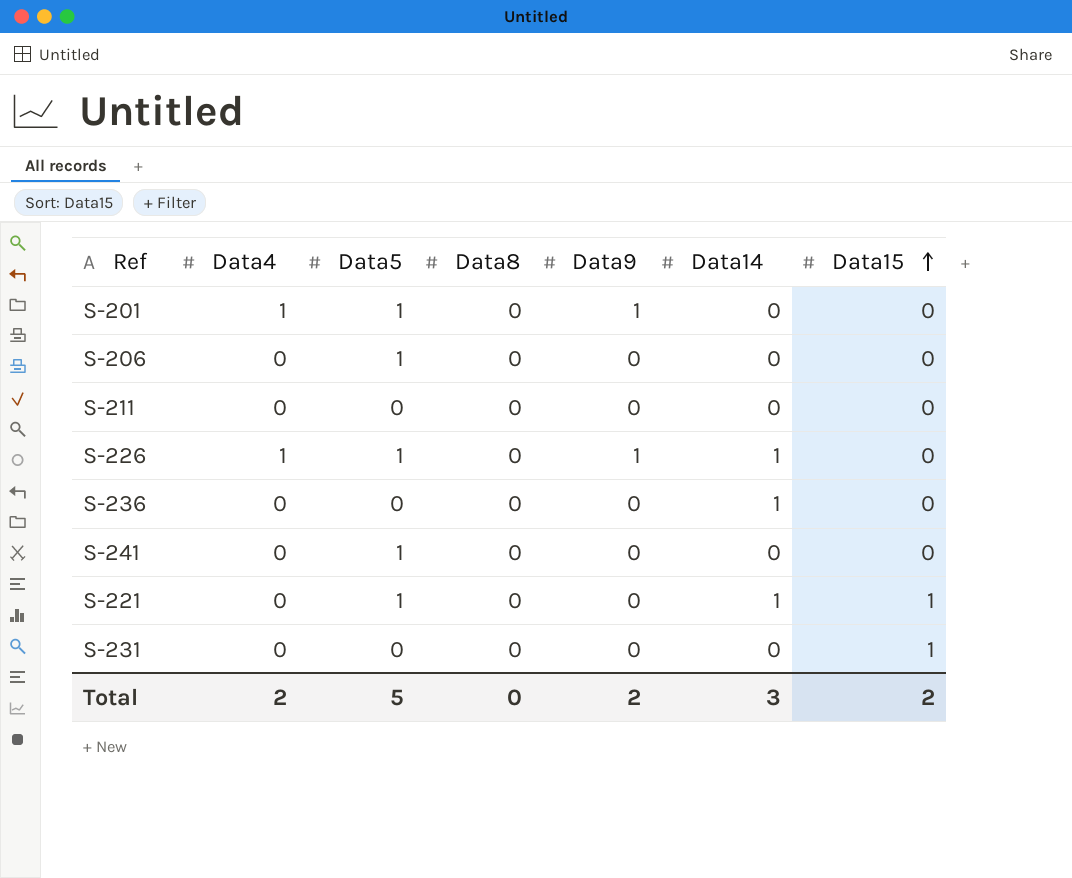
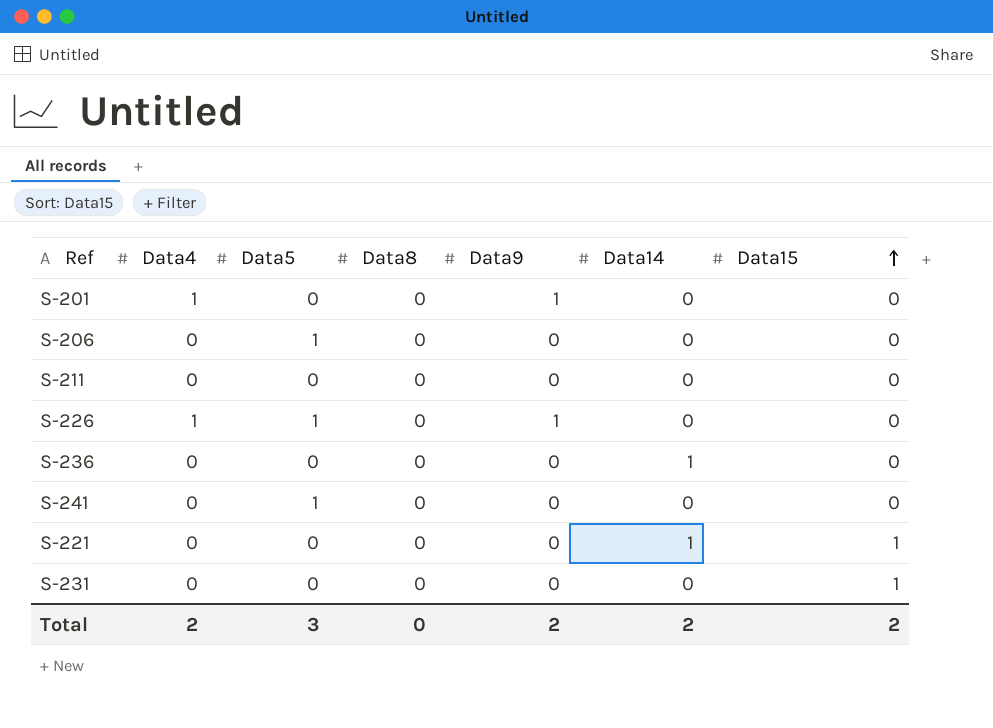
S-201 | Data5: 1 -> 0
S-226 | Data14: 1 -> 0
S-221 | Data5: 1 -> 0
Total | Data5: 5 -> 3
Total | Data14: 3 -> 2

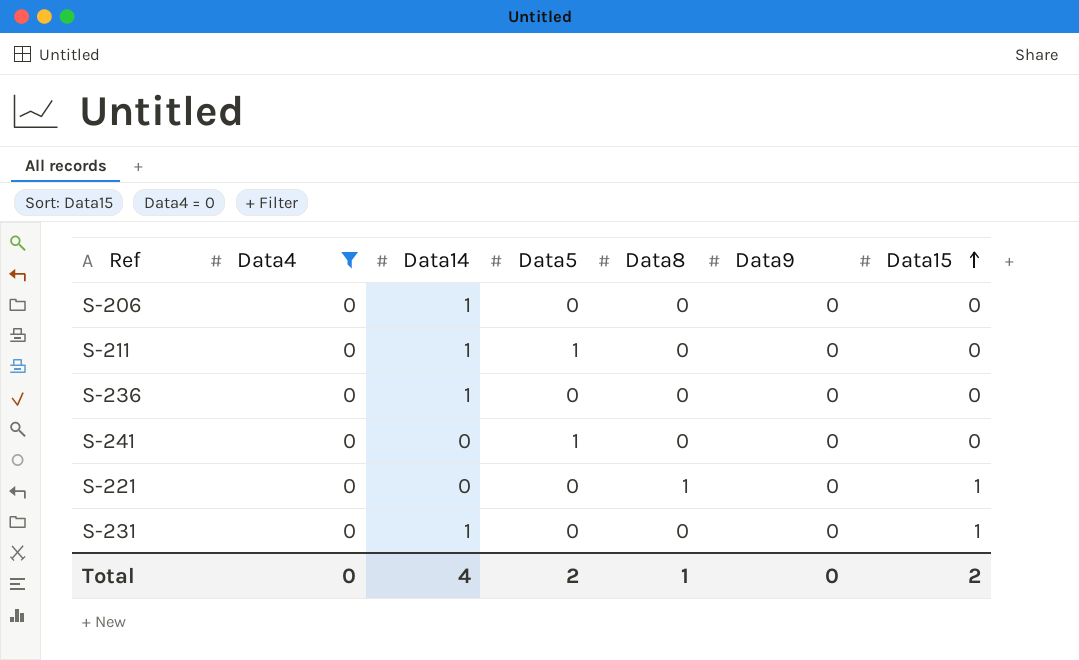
filter: none -> Data4 = 0
column Data14 | position: 6 -> 3
S-206 | Data14: 0 -> 1
S-206 | Data5: 1 -> 0
S-211 | Data14: 0 -> 1
S-211 | Data5: 0 -> 1
S-221 | Data14: 1 -> 0
S-221 | Data8: 0 -> 1
S-231 | Data14: 0 -> 1
Total | Data4: 2 -> 0
Total | Data14: 2 -> 4
Total | Data5: 3 -> 2
Total | Data8: 0 -> 1
Total | Data9: 2 -> 0

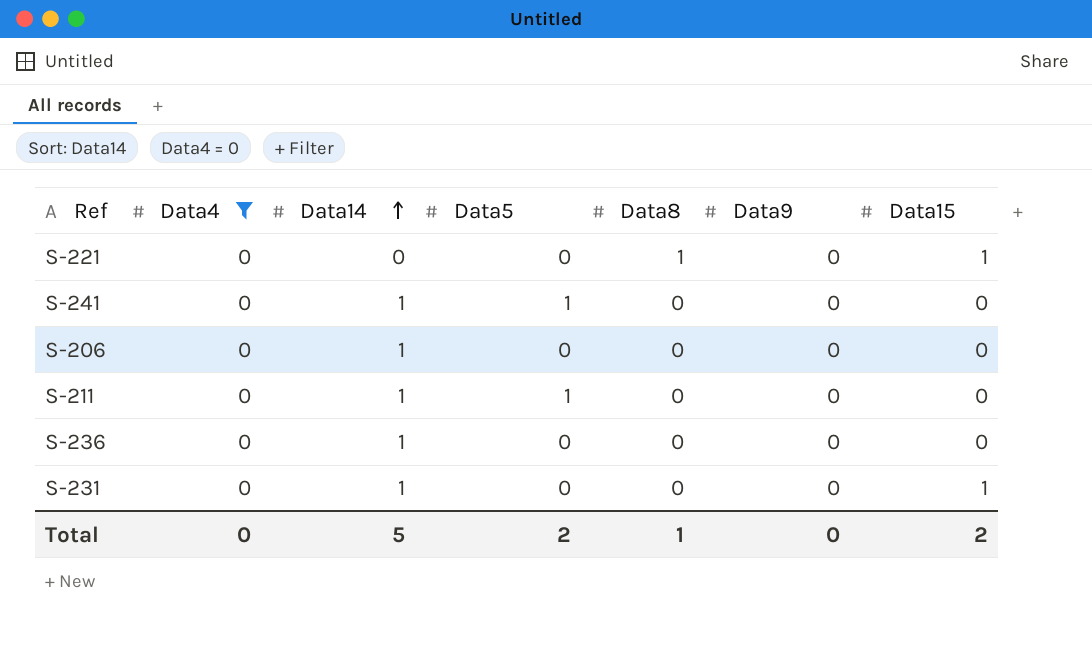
row order: Data15 ascending -> Data14 ascending
S-241 | Data14: 0 -> 1
Total | Data14: 4 -> 5

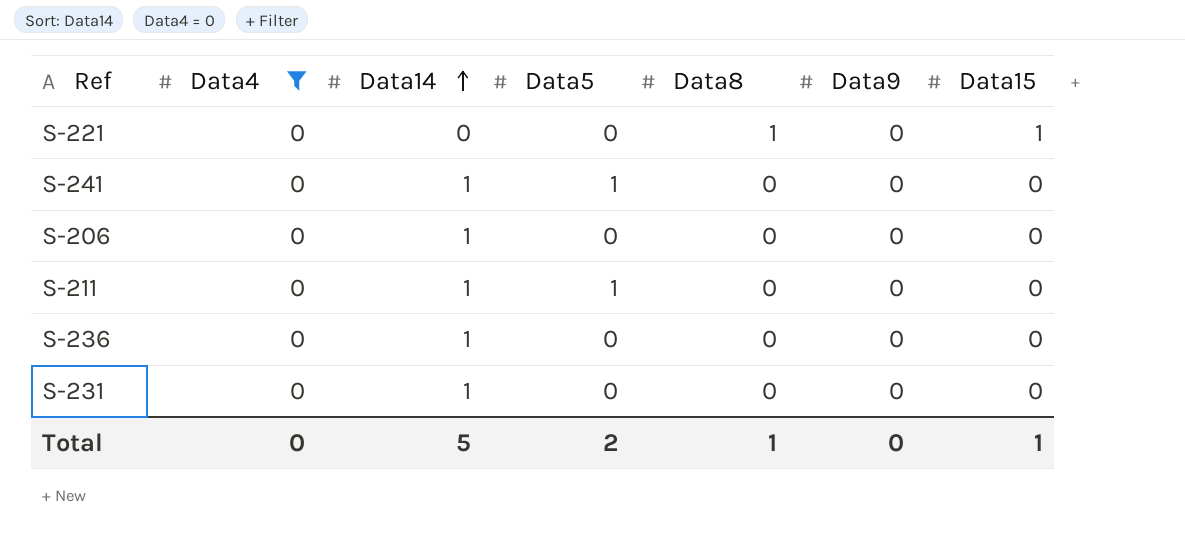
S-231 | Data15: 1 -> 0
Total | Data15: 2 -> 1

